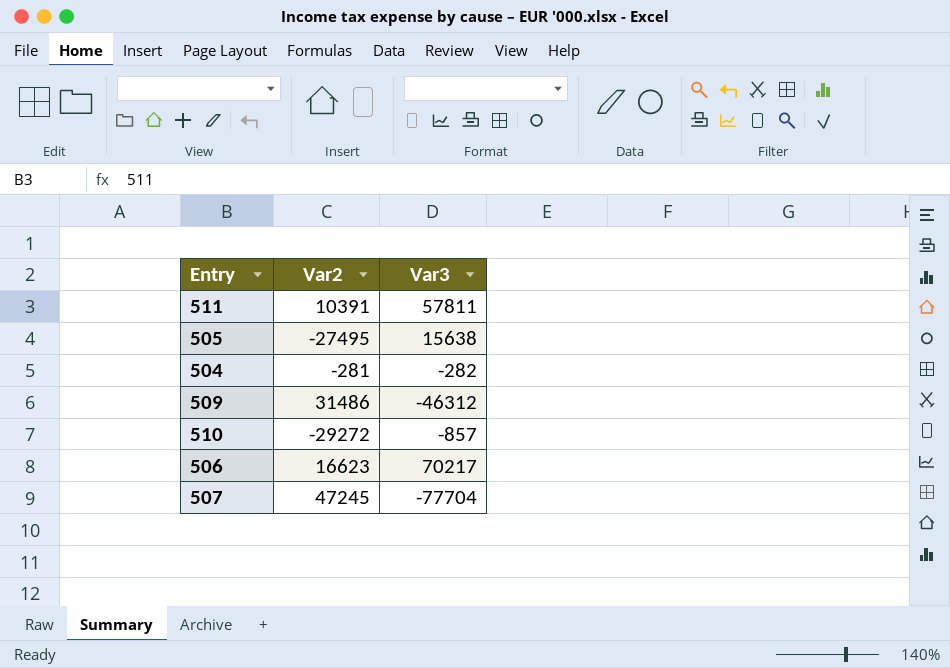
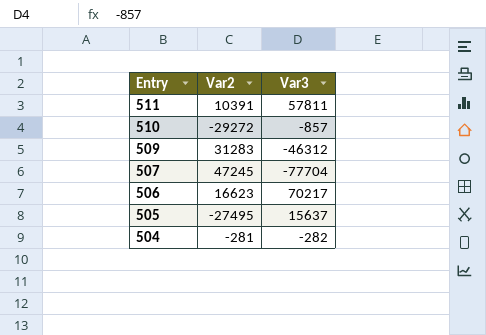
row order: none -> Entry descending
509 | Var2: 31486 -> 31283
505 | Var3: 15638 -> 15637

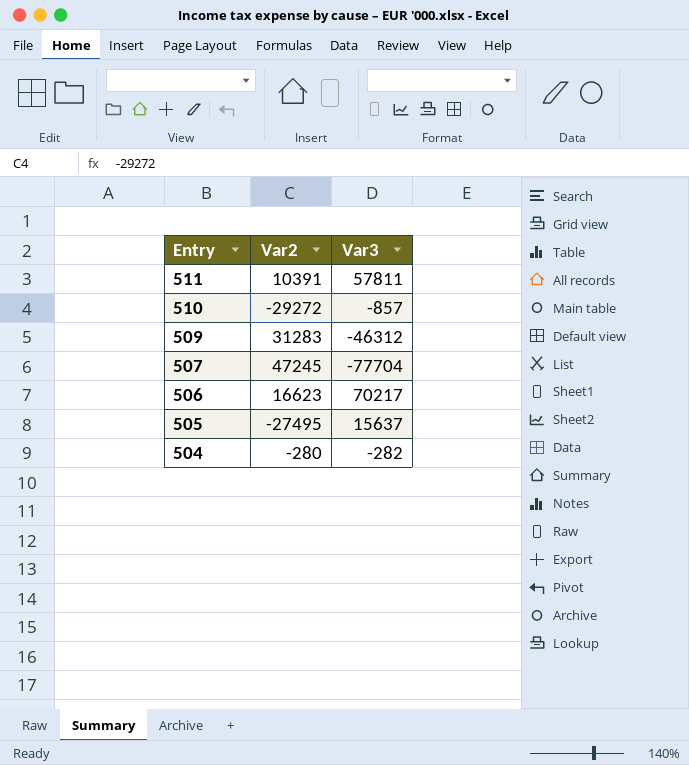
504 | Var2: -281 -> -280

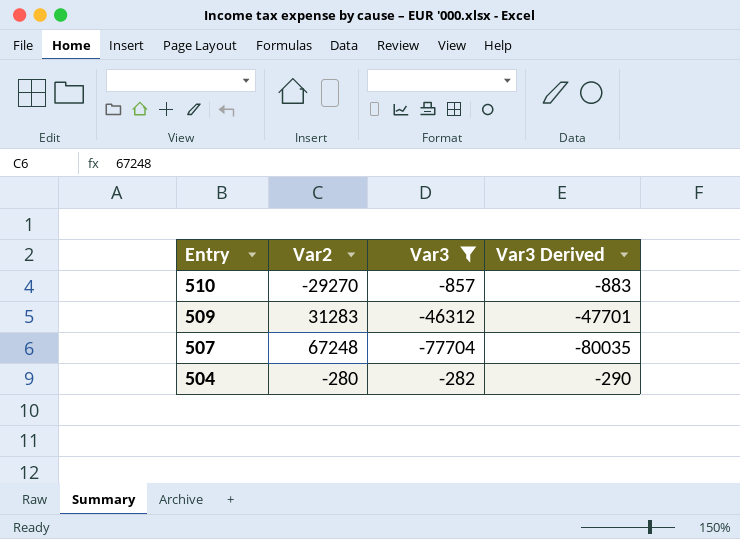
filter: none -> Var3 <= -282
column Var3 Derived | formula: none -> [Var3] * 1.03
510 | Var2: -29272 -> -29270
507 | Var2: 47245 -> 67248

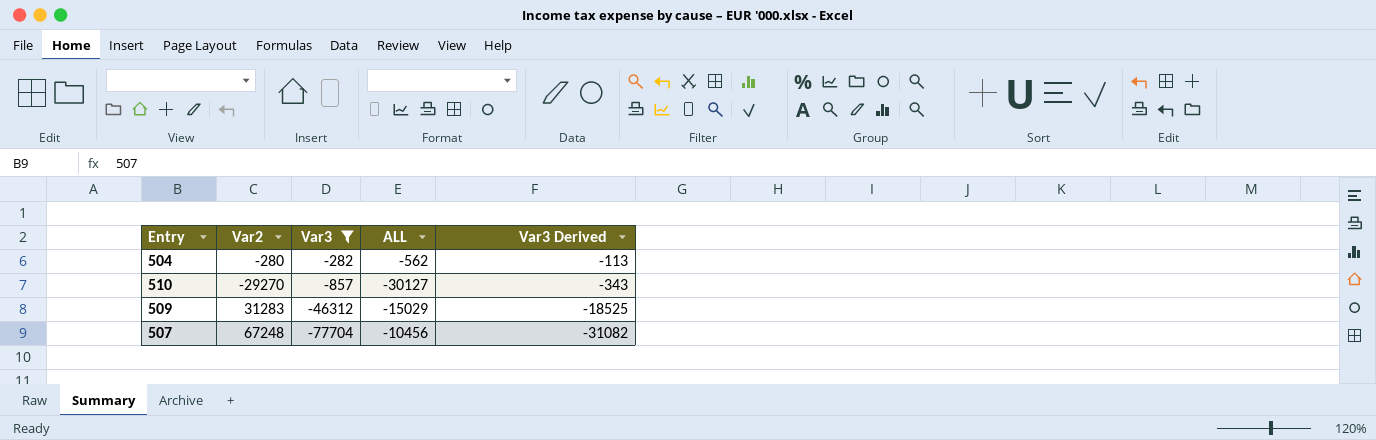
row order: Entry descending -> Var3 descending
column ALL | formula: none -> [Var2] + [Var3]
column Var3 Derived | formula: [Var3] * 1.03 -> [Var3] * 0.4

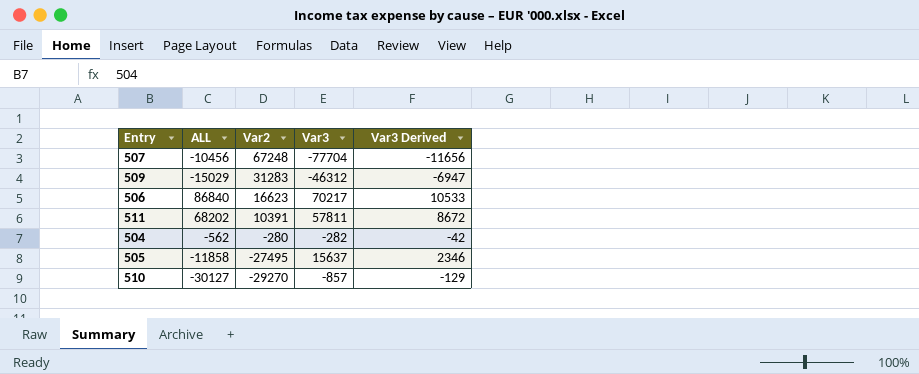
filter: Var3 <= -282 -> none
row order: Var3 descending -> Var2 descending
column ALL | position: 4 -> 2
column Var3 Derived | formula: [Var3] * 0.4 -> [Var3] * 0.15

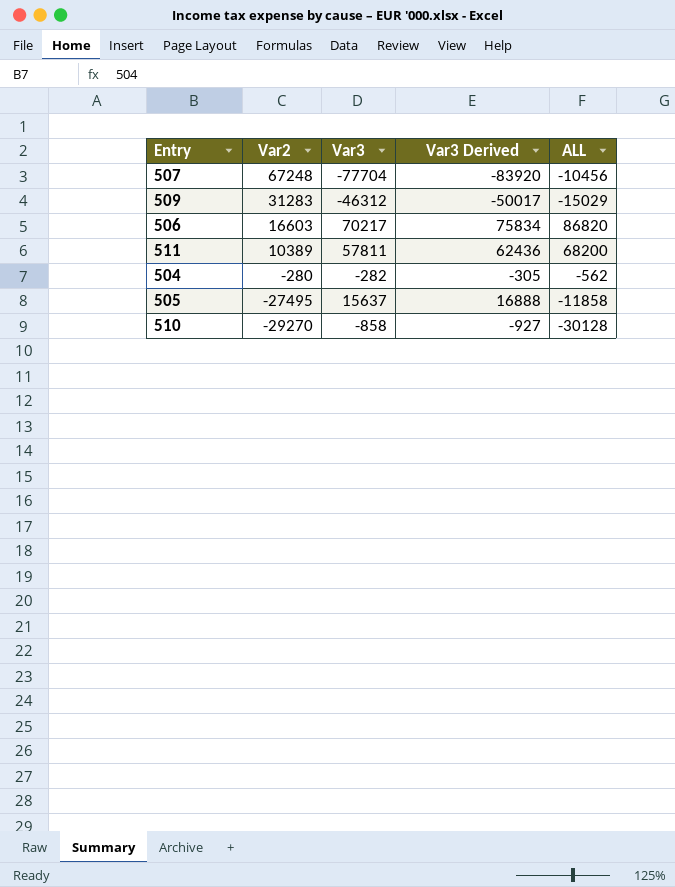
column Var3 Derived | formula: [Var3] * 0.15 -> [Var3] * 1.08
column ALL | position: 2 -> 5
506 | Var2: 16623 -> 16603
506 | ALL: 86840 -> 86820
511 | Var2: 10391 -> 10389
511 | ALL: 68202 -> 68200
510 | Var3: -857 -> -858
510 | ALL: -30127 -> -30128

